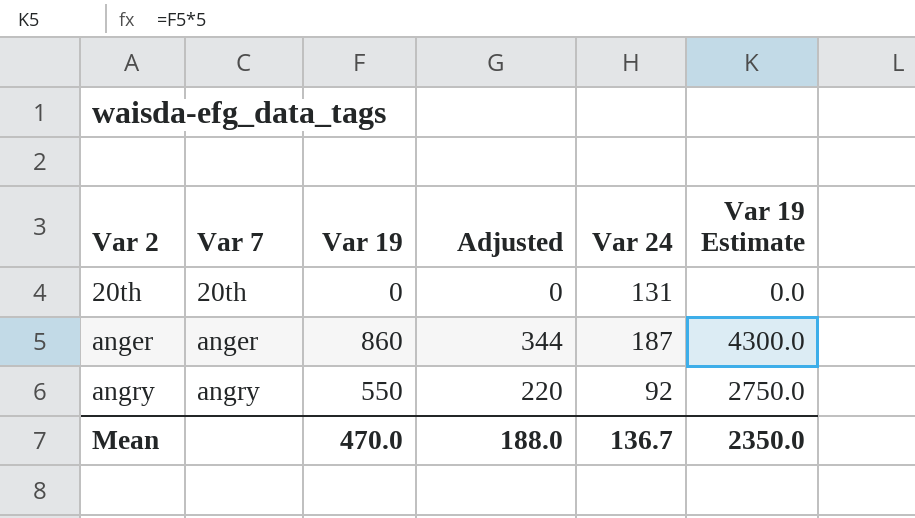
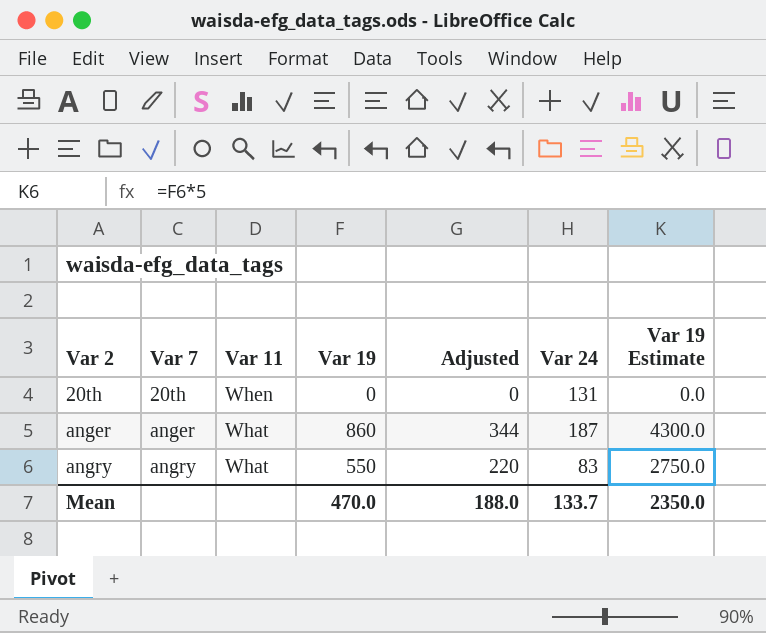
column Var 11 | position: none -> 3
angry | Var 24: 92 -> 83
Mean | Var 24: 136.7 -> 133.7

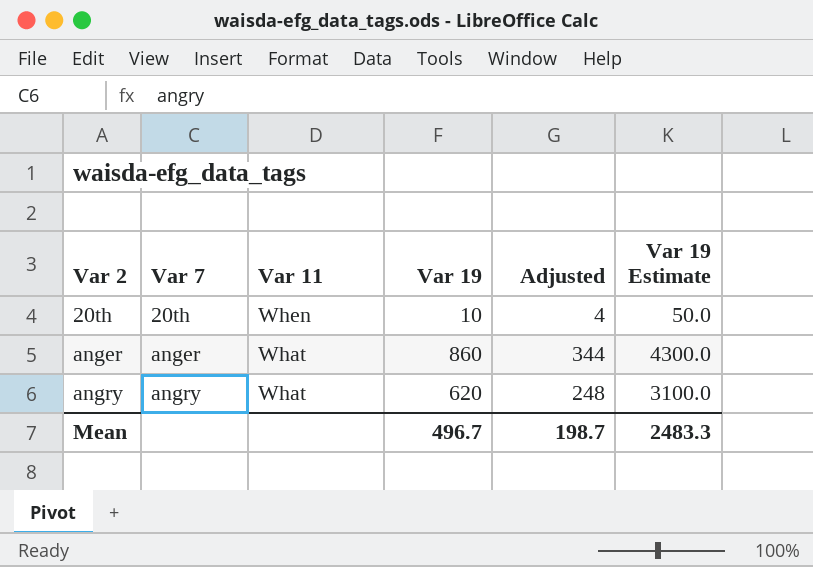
column Var 24 | position: 6 -> none
20th | Var 19: 0 -> 10
20th | Adjusted: 0 -> 4
20th | Var 19 Estimate: 0.0 -> 50.0
angry | Var 19: 550 -> 620
angry | Adjusted: 220 -> 248
angry | Var 19 Estimate: 2750.0 -> 3100.0
Mean | Var 19: 470.0 -> 496.7
Mean | Adjusted: 188.0 -> 198.7
Mean | Var 19 Estimate: 2350.0 -> 2483.3

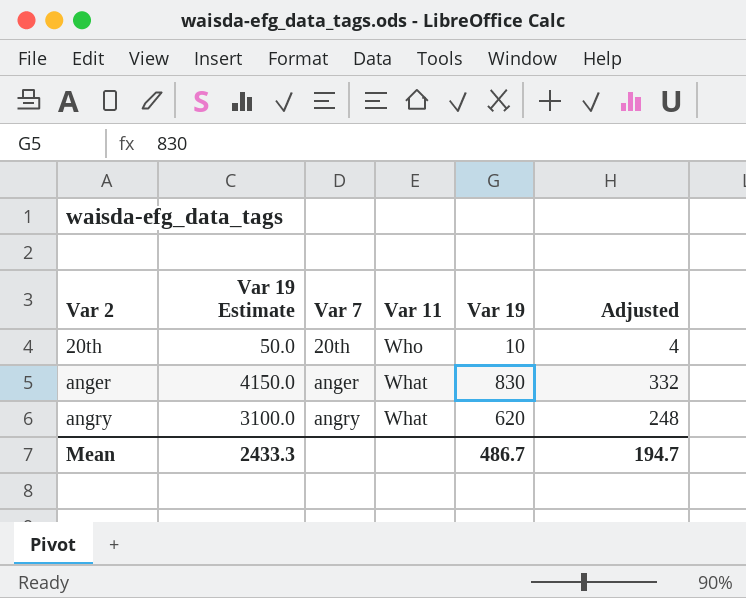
column Var 19 Estimate | position: 6 -> 2
20th | Var 11: When -> Who
anger | Var 19 Estimate: 4300.0 -> 4150.0
anger | Var 19: 860 -> 830
anger | Adjusted: 344 -> 332
Mean | Var 19 Estimate: 2483.3 -> 2433.3
Mean | Var 19: 496.7 -> 486.7
Mean | Adjusted: 198.7 -> 194.7

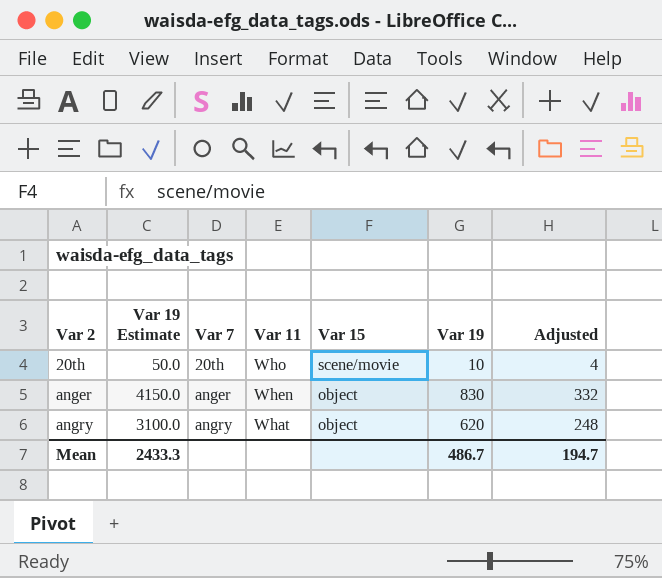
column Var 15 | position: none -> 5
anger | Var 11: What -> When

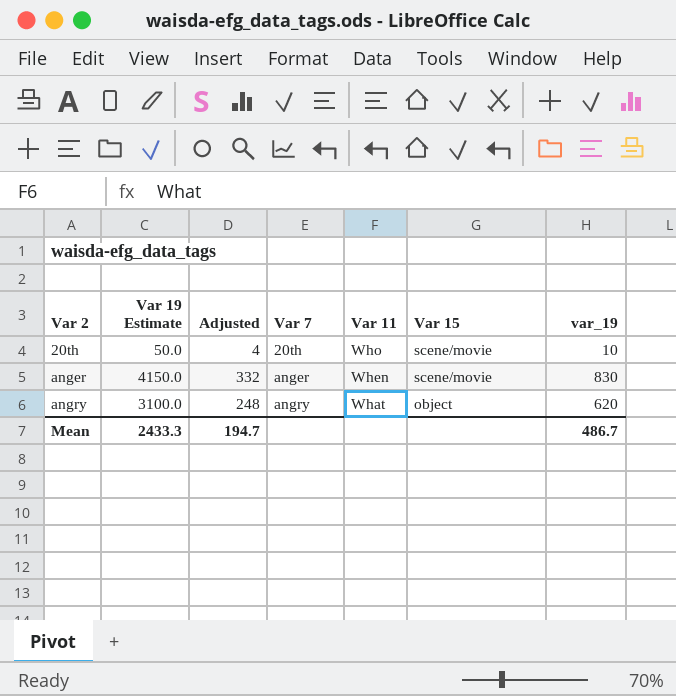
column Adjusted | position: 7 -> 3
column name: Var 19 -> var_19
anger | Var 15: object -> scene/movie

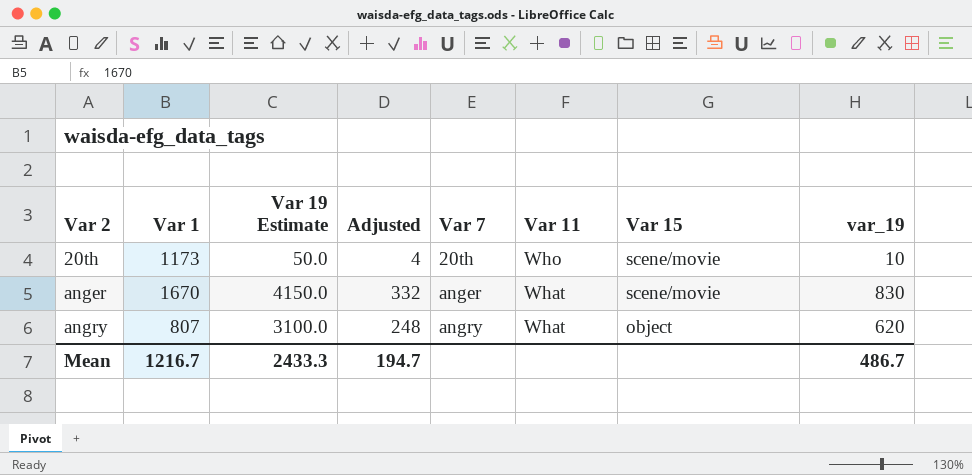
column Var 1 | position: none -> 2
anger | Var 11: When -> What

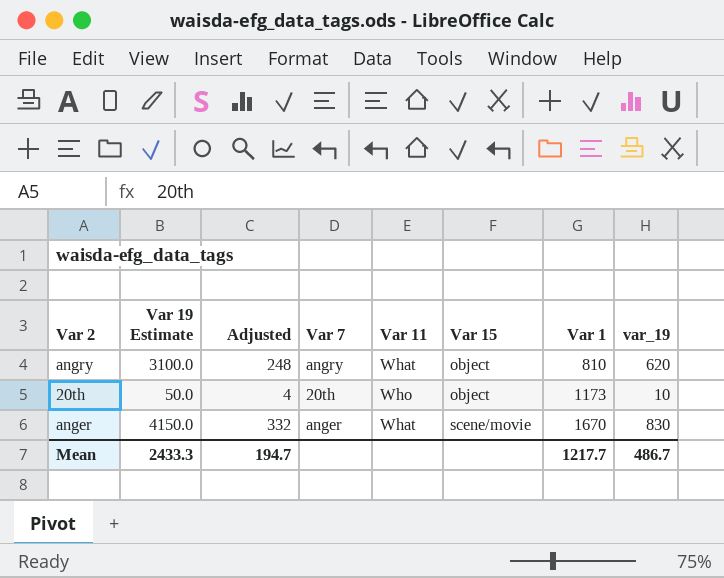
row order: Var 2 ascending -> Var 15 ascending
column Var 1 | position: 2 -> 7
angry | Var 1: 807 -> 810
20th | Var 15: scene/movie -> object
Mean | Var 1: 1216.7 -> 1217.7

